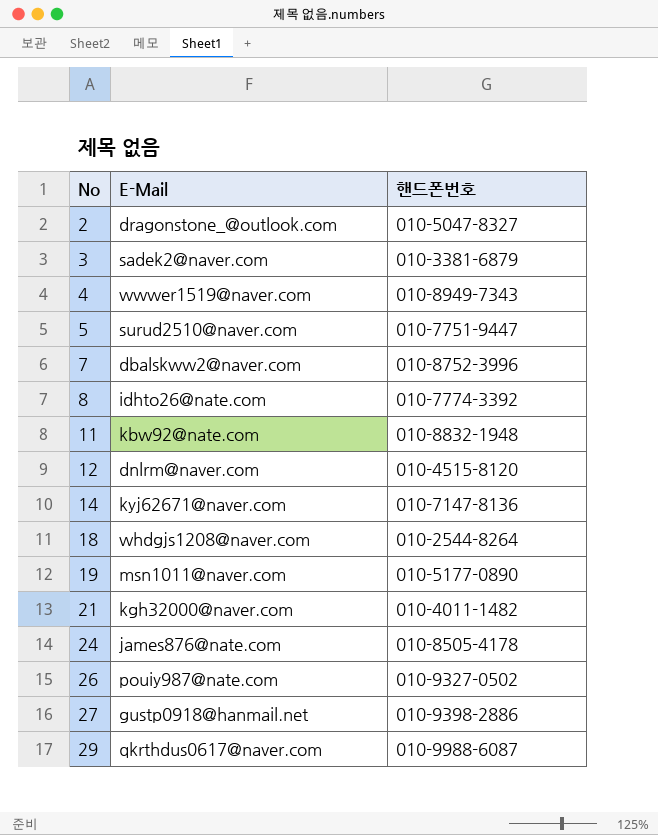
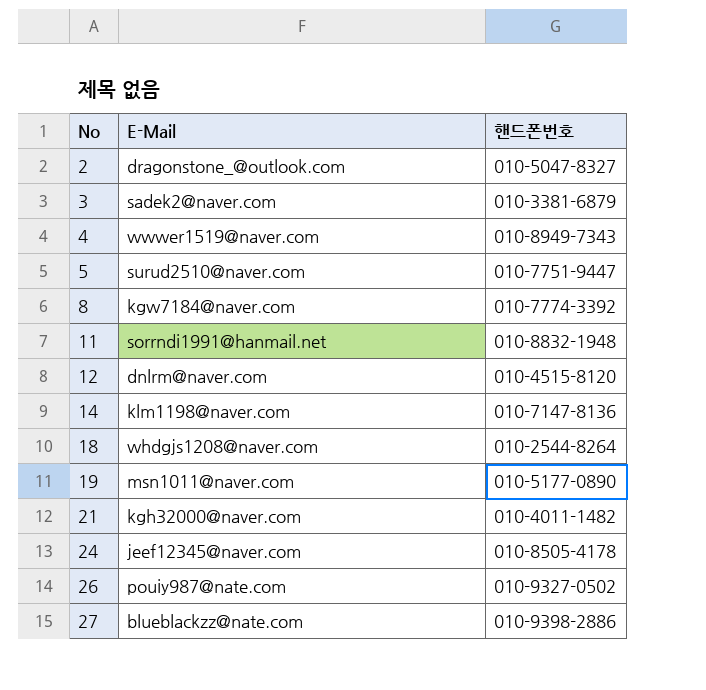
row 7: dbalskww2@naver.com | 010-8752-3996 -> none
row 29: qkrthdus0617@naver.com | 010-9988-6087 -> none
8 | E-Mail: idhto26@nate.com -> kgw7184@naver.com
11 | E-Mail: kbw92@nate.com -> sorrndi1991@hanmail.net
14 | E-Mail: kyj62671@naver.com -> klm1198@naver.com
24 | E-Mail: james876@nate.com -> jeef12345@naver.com
27 | E-Mail: gustp0918@hanmail.net -> blueblackzz@nate.com

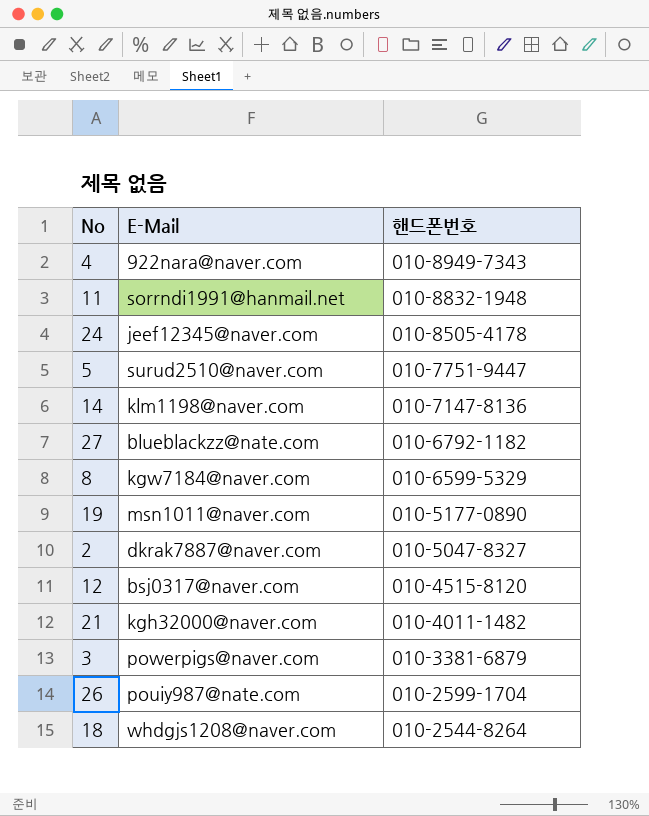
row order: No ascending -> 핸드폰번호 descending
4 | E-Mail: wwwer1519@naver.com -> 922nara@naver.com
27 | 핸드폰번호: 010-9398-2886 -> 010-6792-1182
8 | 핸드폰번호: 010-7774-3392 -> 010-6599-5329
2 | E-Mail: dragonstone_@outlook.com -> dkrak7887@naver.com
12 | E-Mail: dnlrm@naver.com -> bsj0317@naver.com
3 | E-Mail: sadek2@naver.com -> powerpigs@naver.com
26 | 핸드폰번호: 010-9327-0502 -> 010-2599-1704

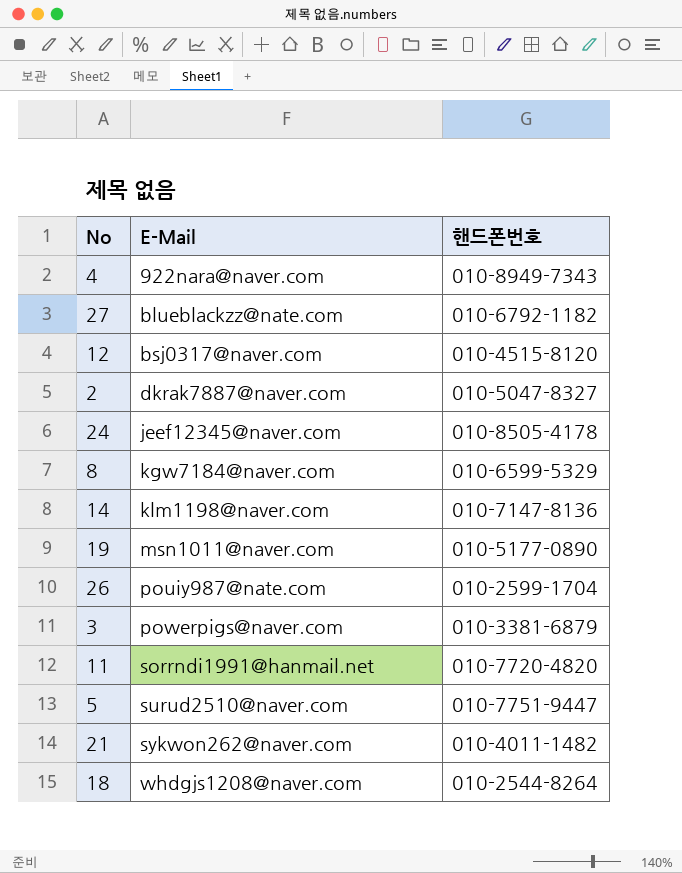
row order: 핸드폰번호 descending -> E-Mail ascending
11 | 핸드폰번호: 010-8832-1948 -> 010-7720-4820
21 | E-Mail: kgh32000@naver.com -> sykwon262@naver.com

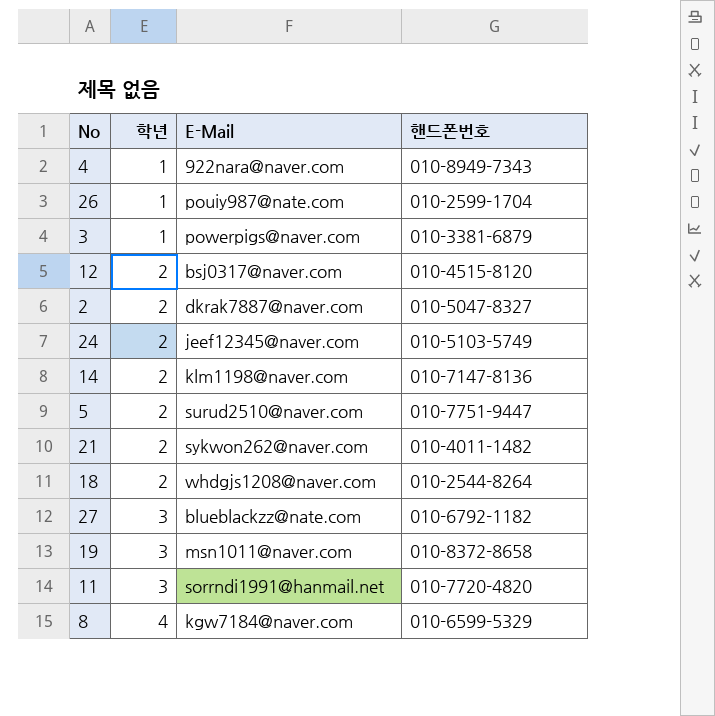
row order: E-Mail ascending -> 학년 ascending
column 학년 | position: none -> 2
24 | 핸드폰번호: 010-8505-4178 -> 010-5103-5749
19 | 핸드폰번호: 010-5177-0890 -> 010-8372-8658

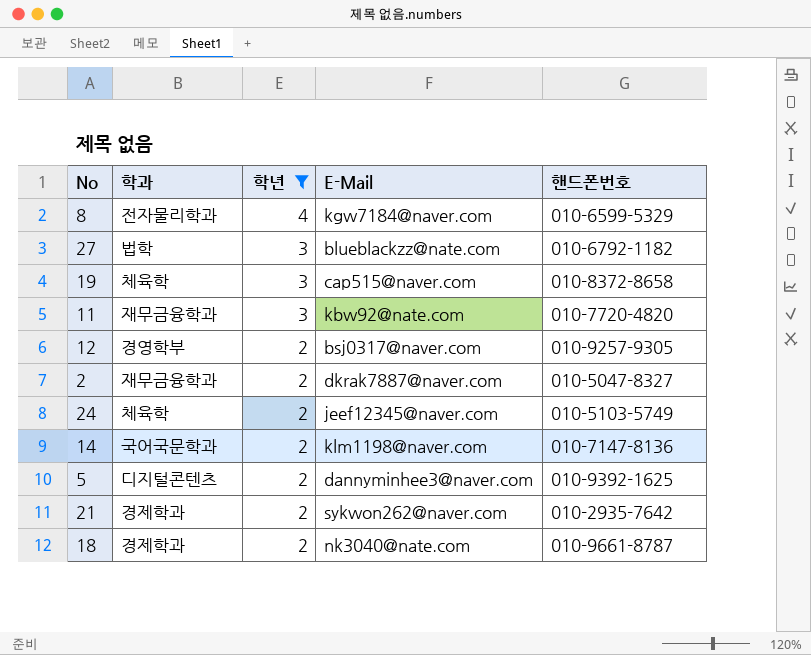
filter: none -> 학년 != 1
row order: 학년 ascending -> 학년 descending
column 학과 | position: none -> 2
19 | E-Mail: msn1011@naver.com -> cap515@naver.com
11 | E-Mail: sorrndi1991@hanmail.net -> kbw92@nate.com
12 | 핸드폰번호: 010-4515-8120 -> 010-9257-9305
5 | E-Mail: surud2510@naver.com -> dannyminhee3@naver.com
5 | 핸드폰번호: 010-7751-9447 -> 010-9392-1625
21 | 핸드폰번호: 010-4011-1482 -> 010-2935-7642
18 | E-Mail: whdgjs1208@naver.com -> nk3040@nate.com
18 | 핸드폰번호: 010-2544-8264 -> 010-9661-8787

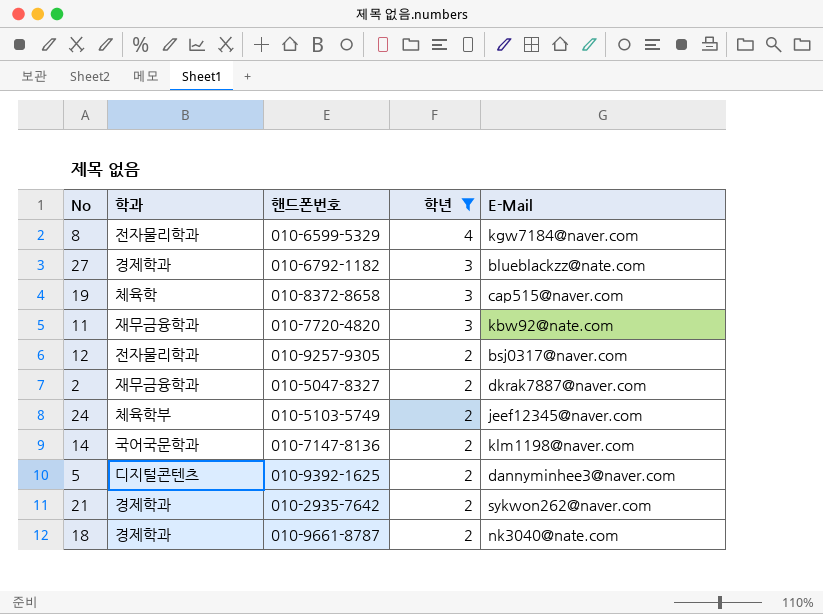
column 핸드폰번호 | position: 5 -> 3
27 | 학과: 법학 -> 경제학과
12 | 학과: 경영학부 -> 전자물리학과
24 | 학과: 체육학 -> 체육학부

